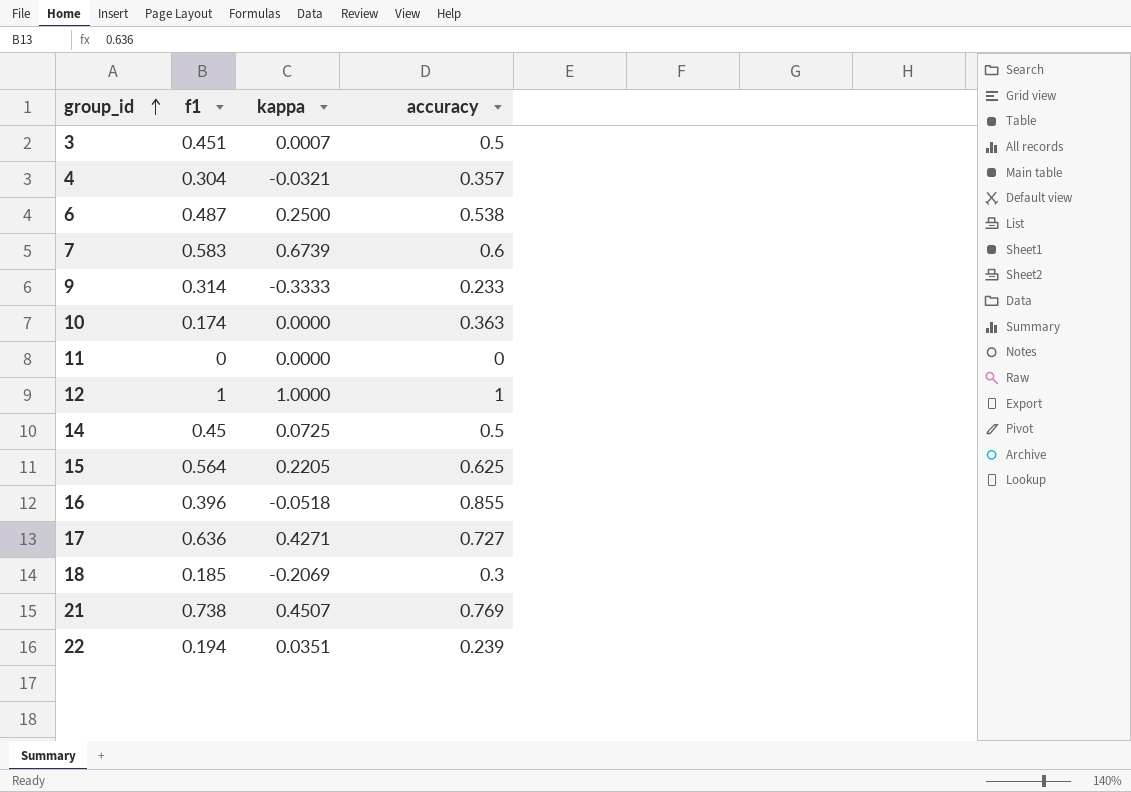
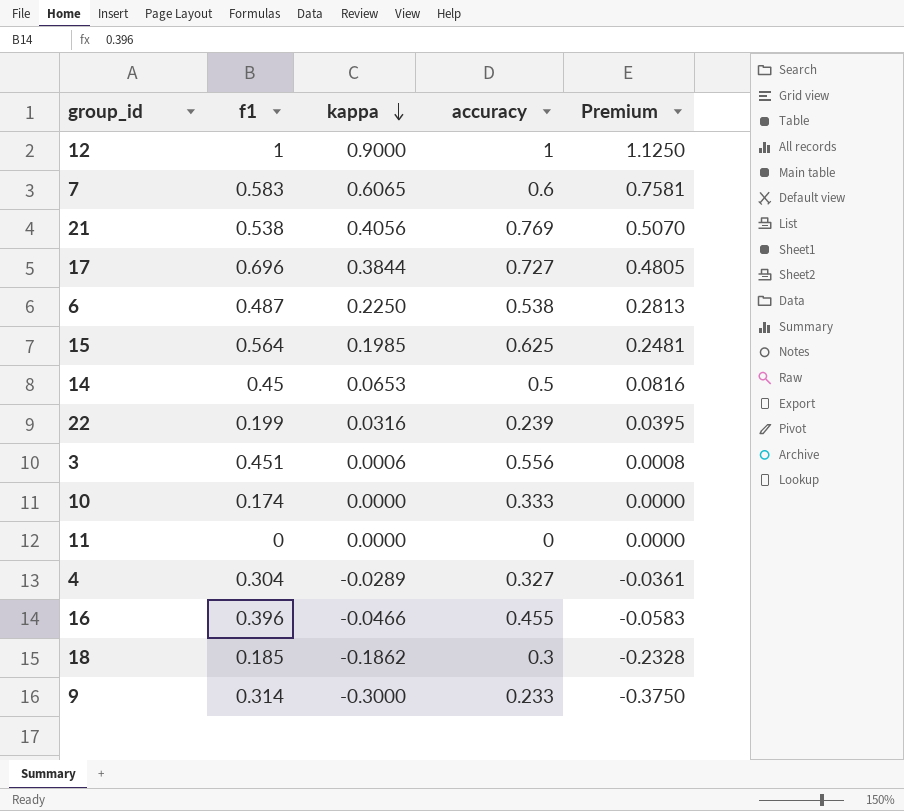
row order: group_id ascending -> kappa descending
column Premium | formula: none -> [kappa] * 1.25
12 | kappa: 1.0000 -> 0.9000
7 | kappa: 0.6739 -> 0.6065
21 | f1: 0.738 -> 0.538
21 | kappa: 0.4507 -> 0.4056
17 | f1: 0.636 -> 0.696
17 | kappa: 0.4271 -> 0.3844
6 | kappa: 0.2500 -> 0.2250
15 | kappa: 0.2205 -> 0.1985
14 | kappa: 0.0725 -> 0.0653
22 | f1: 0.194 -> 0.199
22 | kappa: 0.0351 -> 0.0316
3 | kappa: 0.0007 -> 0.0006
3 | accuracy: 0.5 -> 0.556
10 | accuracy: 0.363 -> 0.333
4 | kappa: -0.0321 -> -0.0289
4 | accuracy: 0.357 -> 0.327
16 | kappa: -0.0518 -> -0.0466
16 | accuracy: 0.855 -> 0.455
18 | kappa: -0.2069 -> -0.1862
9 | kappa: -0.3333 -> -0.3000

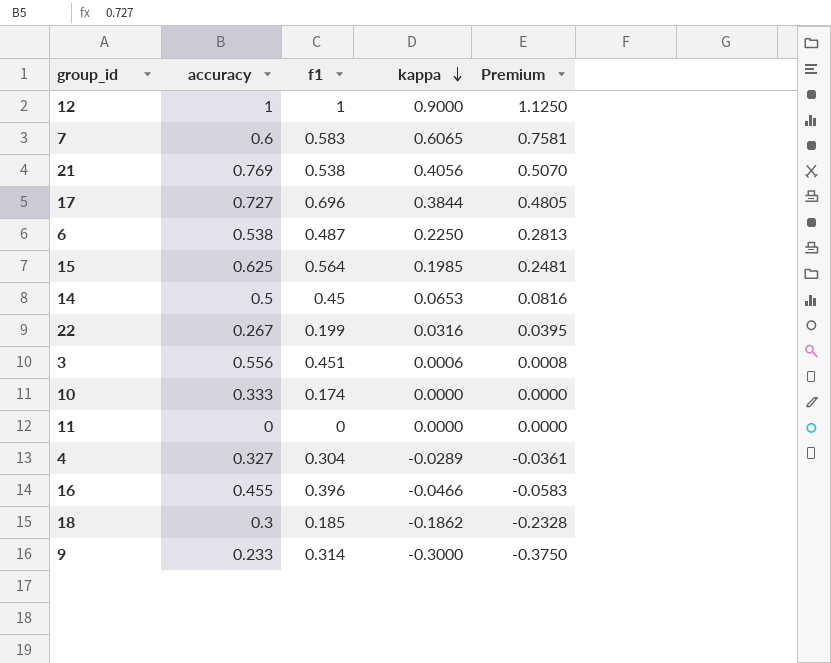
column accuracy | position: 4 -> 2
22 | accuracy: 0.239 -> 0.267

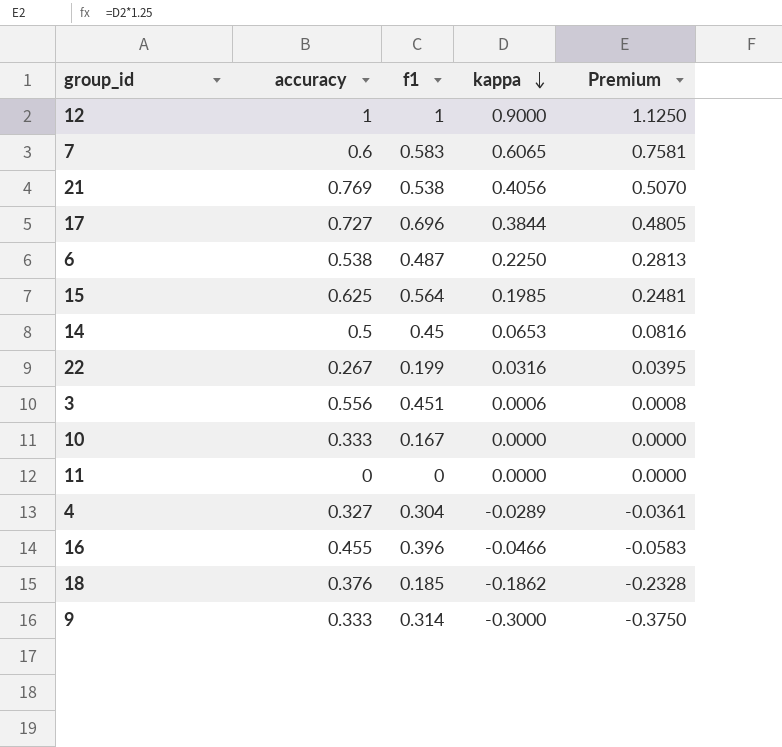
10 | f1: 0.174 -> 0.167
18 | accuracy: 0.3 -> 0.376
9 | accuracy: 0.233 -> 0.333

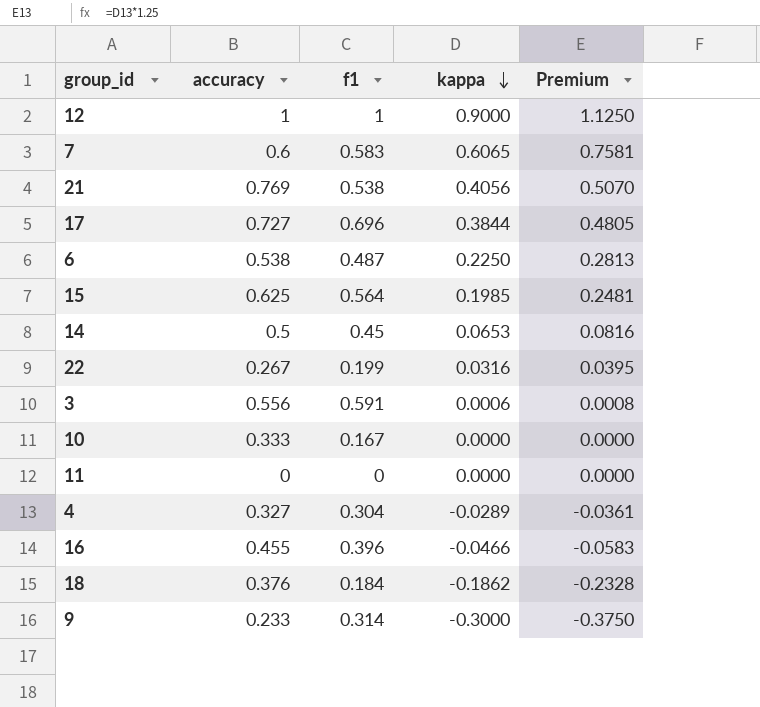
3 | f1: 0.451 -> 0.591
18 | f1: 0.185 -> 0.184
9 | accuracy: 0.333 -> 0.233

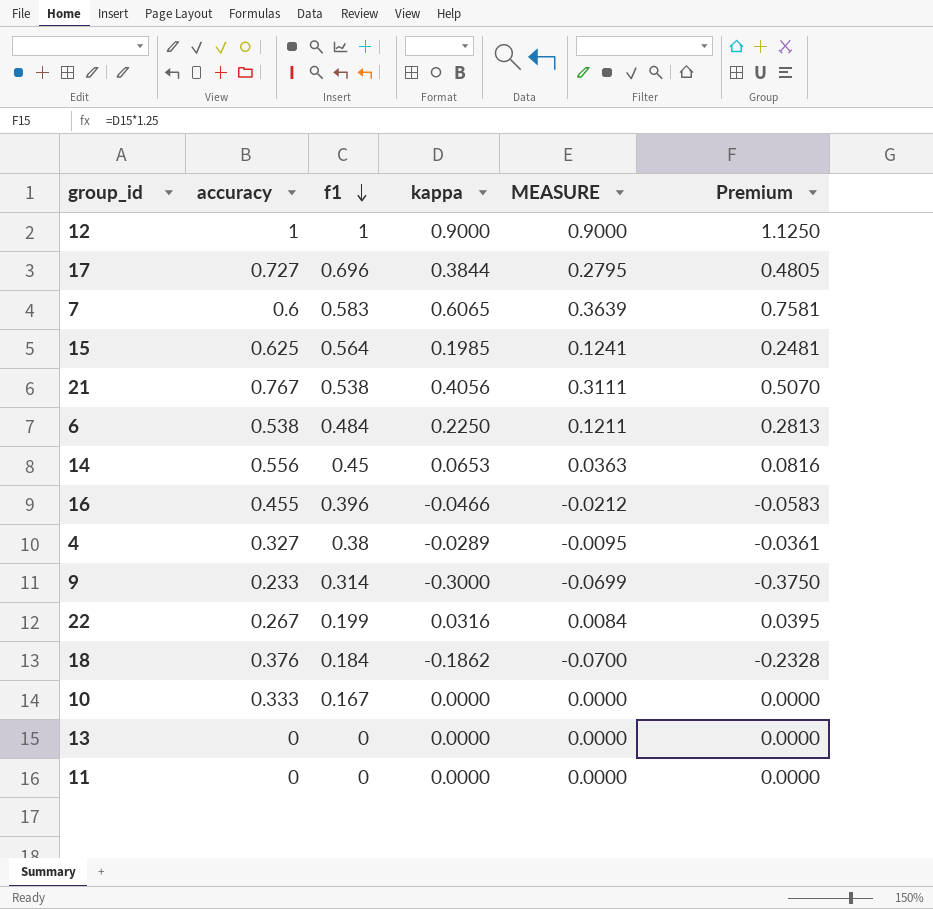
row order: kappa descending -> f1 descending
column MEASURE | formula: none -> [accuracy] * [kappa]
row 3: 0.556 | 0.591 | 0.0006 | 0.0008 -> none
21 | accuracy: 0.769 -> 0.767
6 | f1: 0.487 -> 0.484
14 | accuracy: 0.5 -> 0.556
4 | f1: 0.304 -> 0.38
row 13: none -> 0 | 0 | 0.0000 | 0.0000 | 0.0000

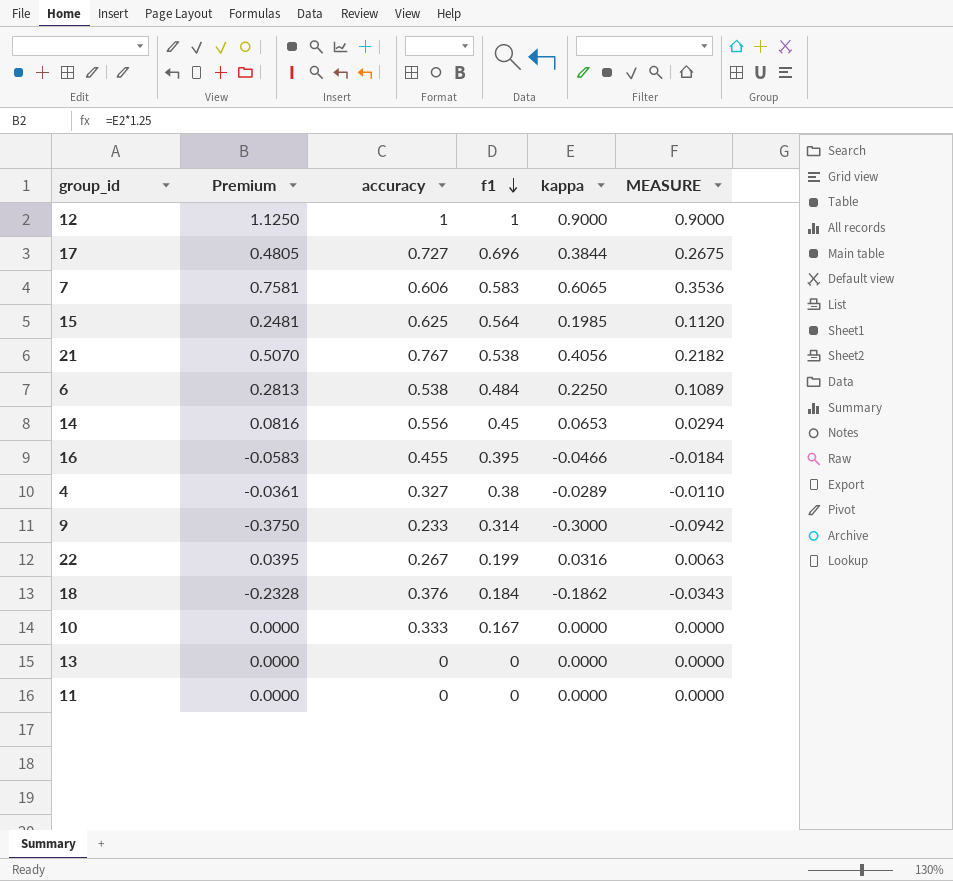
column Premium | position: 6 -> 2
column MEASURE | formula: [accuracy] * [kappa] -> [f1] * [kappa]
7 | accuracy: 0.6 -> 0.606
16 | f1: 0.396 -> 0.395

